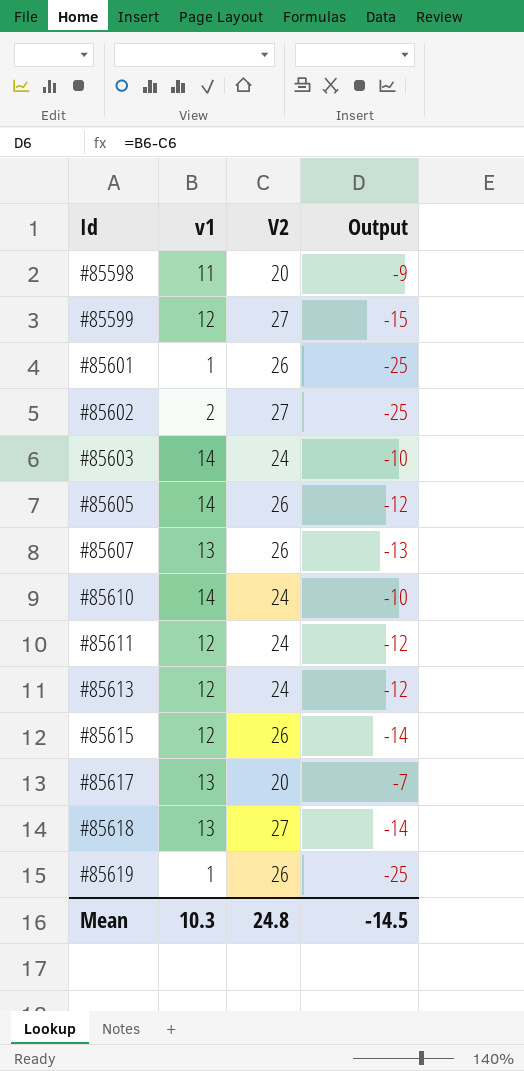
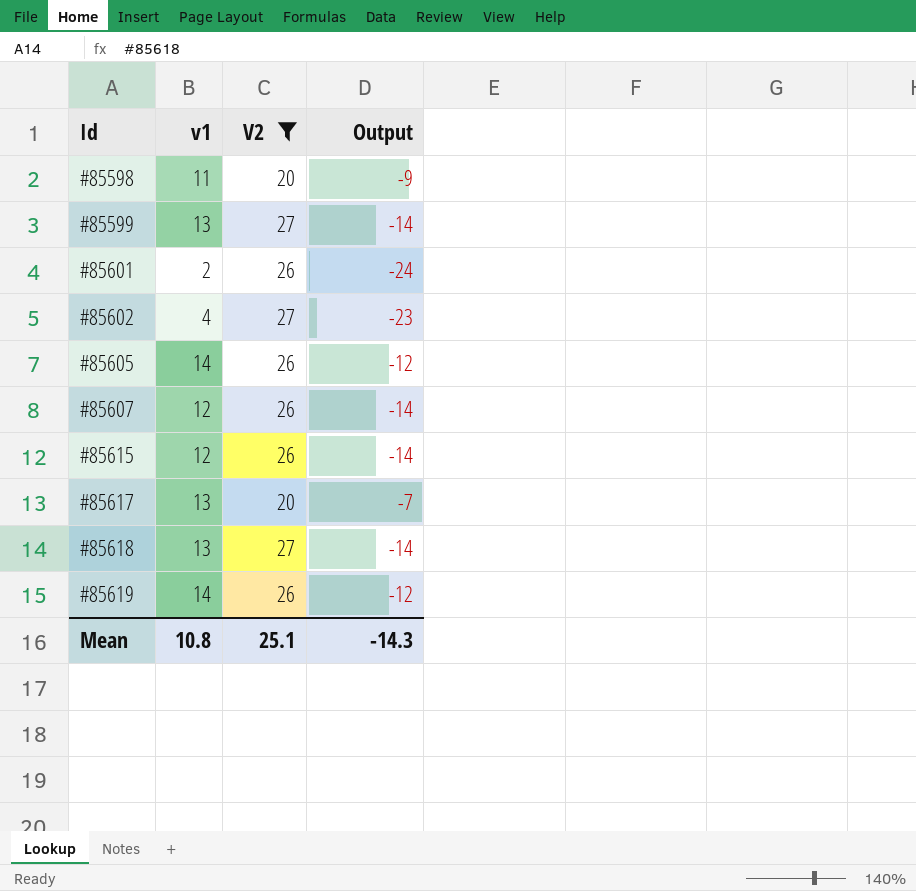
filter: none -> V2 != 24
#85599 | v1: 12 -> 13
#85599 | Output: -15 -> -14
#85601 | v1: 1 -> 2
#85601 | Output: -25 -> -24
#85602 | v1: 2 -> 4
#85602 | Output: -25 -> -23
#85607 | v1: 13 -> 12
#85607 | Output: -13 -> -14
#85619 | v1: 1 -> 14
#85619 | Output: -25 -> -12
Mean | v1: 10.3 -> 10.8
Mean | V2: 24.8 -> 25.1
Mean | Output: -14.5 -> -14.3

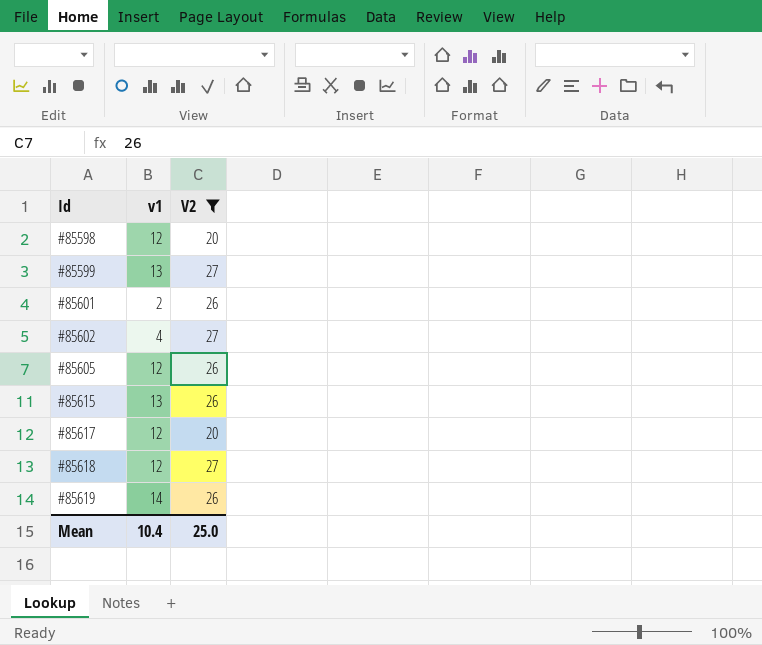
column Output | formula: [v1] - [V2] -> none
row #85607: 12 | 26 | -14 -> none
#85598 | v1: 11 -> 12
#85605 | v1: 14 -> 12
#85615 | v1: 12 -> 13
#85617 | v1: 13 -> 12
#85618 | v1: 13 -> 12
Mean | v1: 10.8 -> 10.4
Mean | V2: 25.1 -> 25.0

